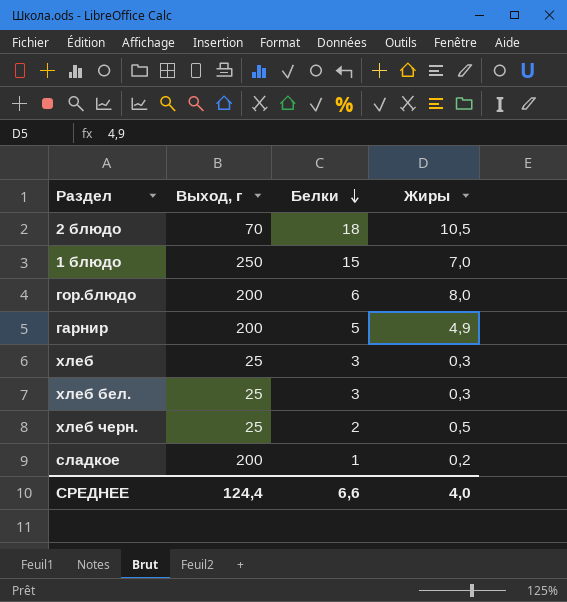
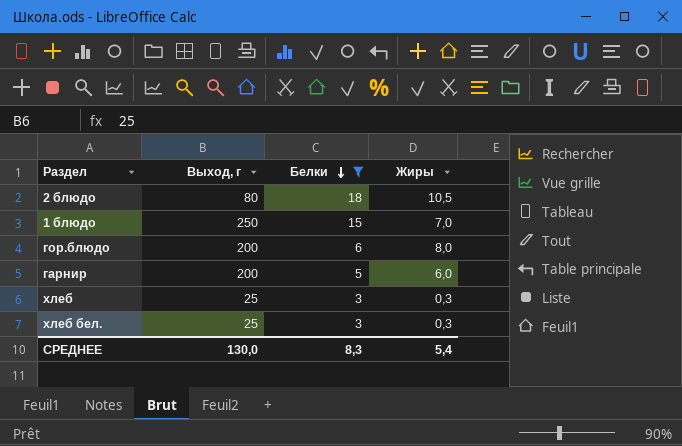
filter: none -> Белки >= 3
2 блюдо | Выход, г: 70 -> 80
гарнир | Жиры: 4,9 -> 6,0
СРЕДНЕЕ | Выход, г: 124,4 -> 130,0
СРЕДНЕЕ | Белки: 6,6 -> 8,3
СРЕДНЕЕ | Жиры: 4,0 -> 5,4

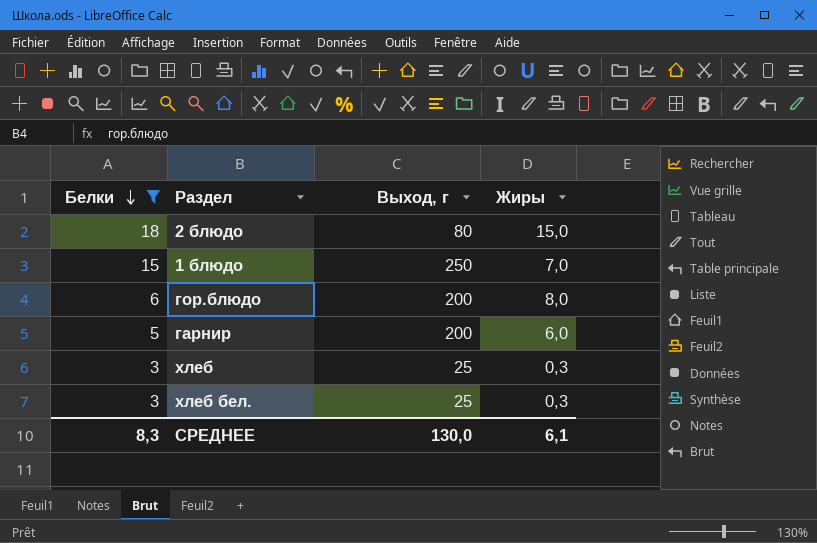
column Белки | position: 3 -> 1
2 блюдо | Жиры: 10,5 -> 15,0
СРЕДНЕЕ | Жиры: 5,4 -> 6,1

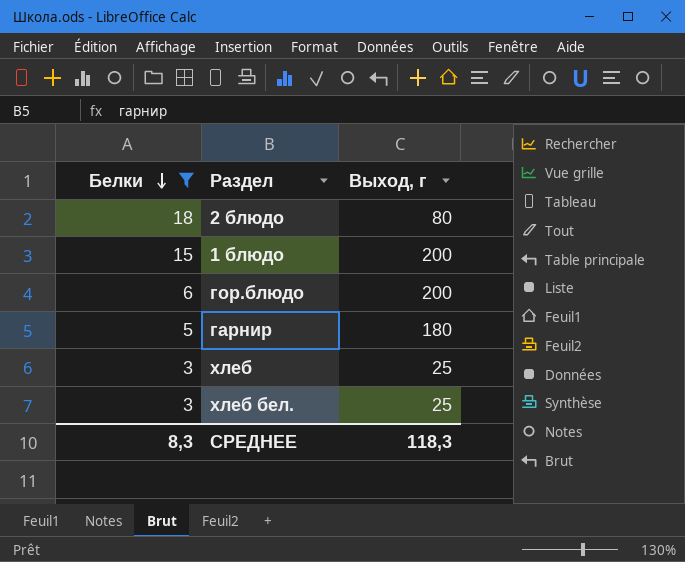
column Жиры | position: 4 -> none
1 блюдо | Выход, г: 250 -> 200
гарнир | Выход, г: 200 -> 180
СРЕДНЕЕ | Выход, г: 130,0 -> 118,3

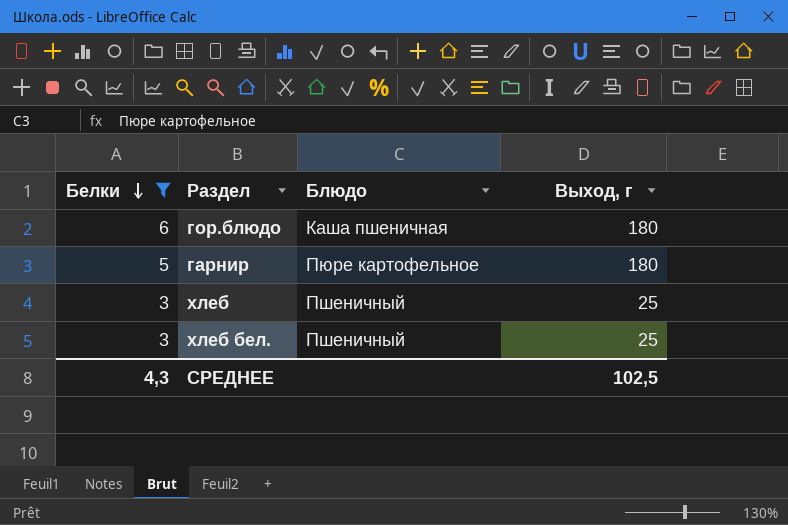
column Блюдо | position: none -> 3
row 2 блюдо: 18 | 80 -> none
row 1 блюдо: 15 | 200 -> none
гор.блюдо | Выход, г: 200 -> 180
СРЕДНЕЕ | Белки: 8,3 -> 4,3
СРЕДНЕЕ | Выход, г: 118,3 -> 102,5

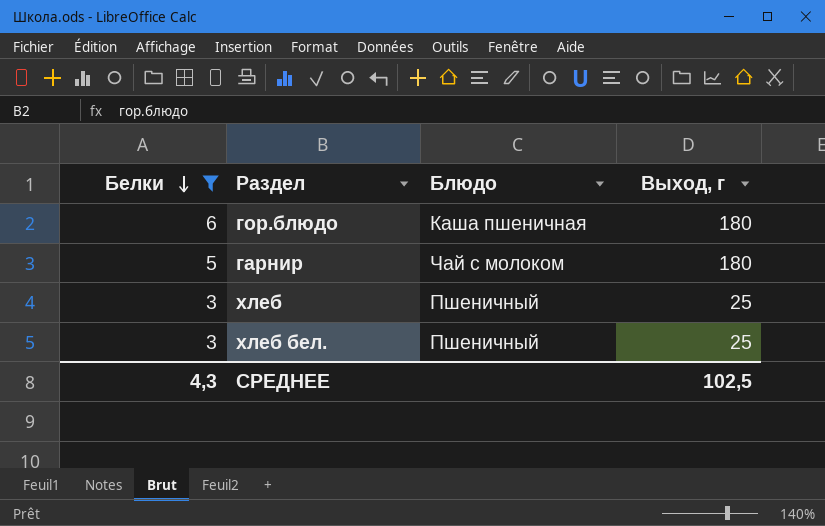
гарнир | Блюдо: Пюре картофельное -> Чай с молоком

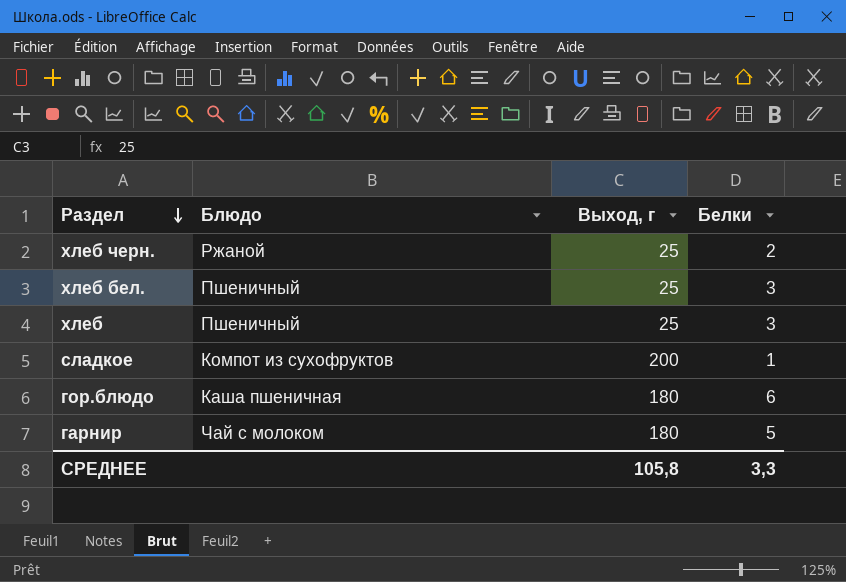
filter: Белки >= 3 -> none
row order: Белки descending -> Раздел descending
column Белки | position: 1 -> 4
СРЕДНЕЕ | Выход, г: 102,5 -> 105,8
СРЕДНЕЕ | Белки: 4,3 -> 3,3

